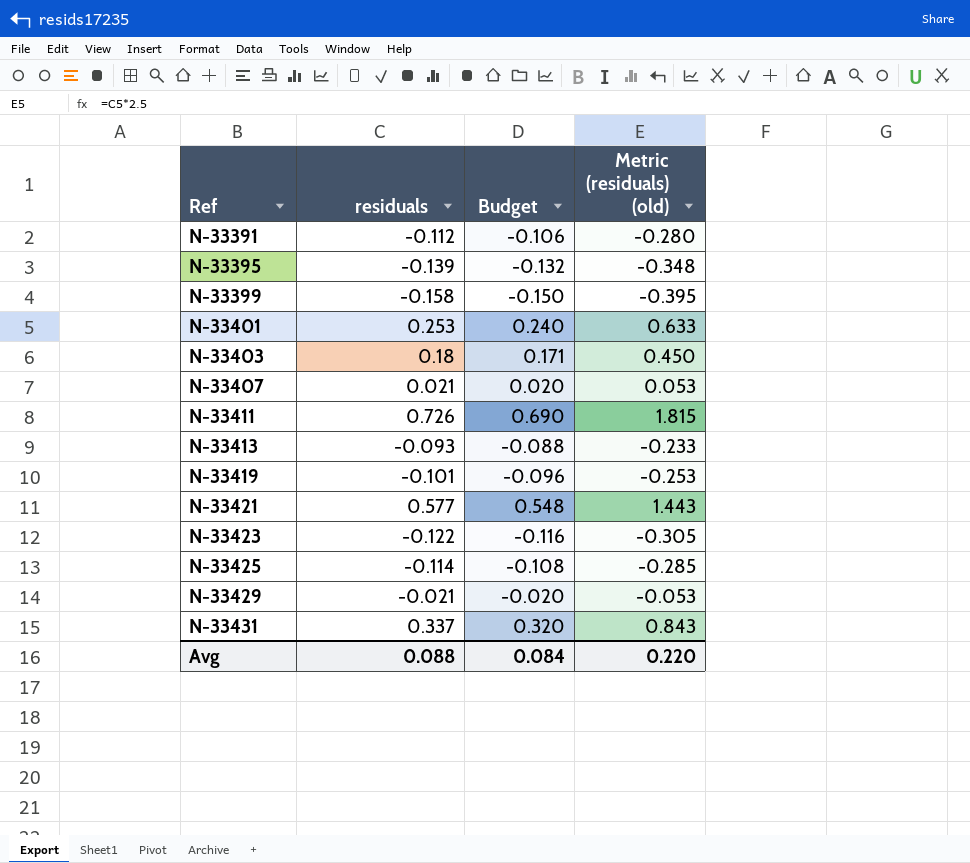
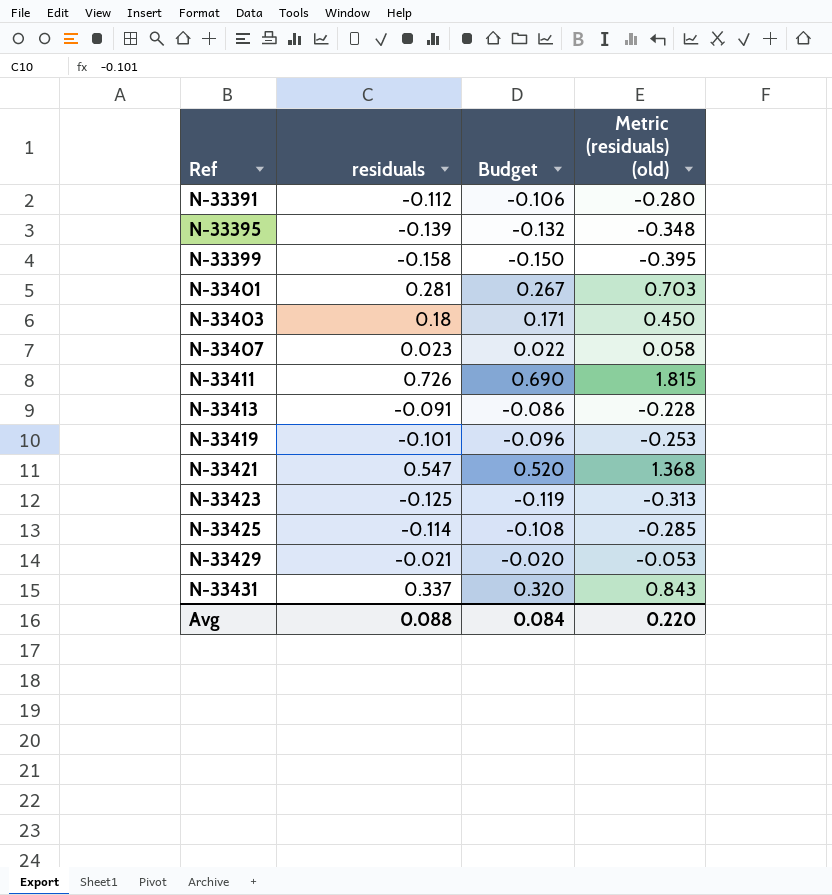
N-33401 | residuals: 0.253 -> 0.281
N-33401 | Budget: 0.240 -> 0.267
N-33401 | Metric (residuals) (old): 0.633 -> 0.703
N-33407 | residuals: 0.021 -> 0.023
N-33407 | Budget: 0.020 -> 0.022
N-33407 | Metric (residuals) (old): 0.053 -> 0.058
N-33413 | residuals: -0.093 -> -0.091
N-33413 | Budget: -0.088 -> -0.086
N-33413 | Metric (residuals) (old): -0.233 -> -0.228
N-33421 | residuals: 0.577 -> 0.547
N-33421 | Budget: 0.548 -> 0.520
N-33421 | Metric (residuals) (old): 1.443 -> 1.368
N-33423 | residuals: -0.122 -> -0.125
N-33423 | Budget: -0.116 -> -0.119
N-33423 | Metric (residuals) (old): -0.305 -> -0.313

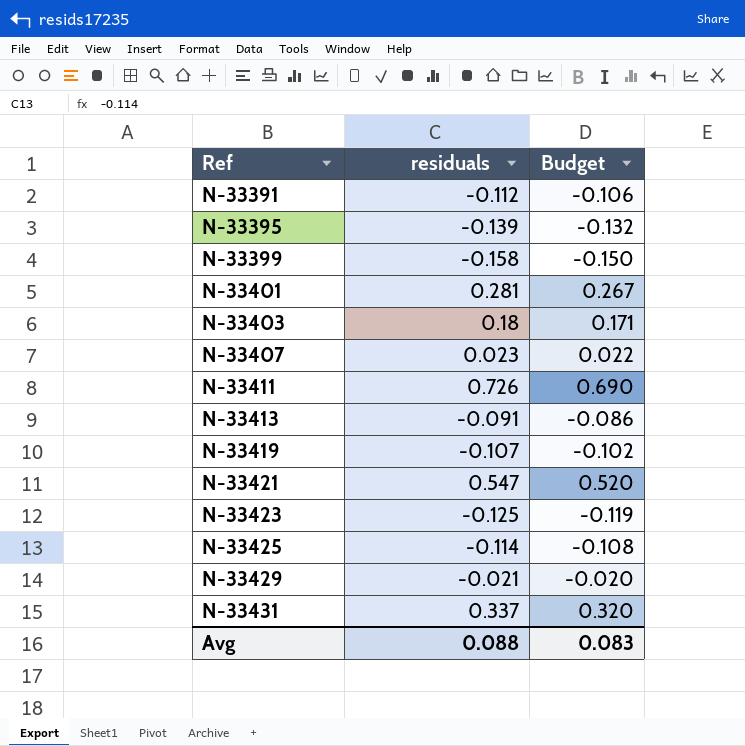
column Metric (residuals) (old) | formula: [residuals] * 2.5 -> none
N-33419 | residuals: -0.101 -> -0.107
N-33419 | Budget: -0.096 -> -0.102
Avg | Budget: 0.084 -> 0.083

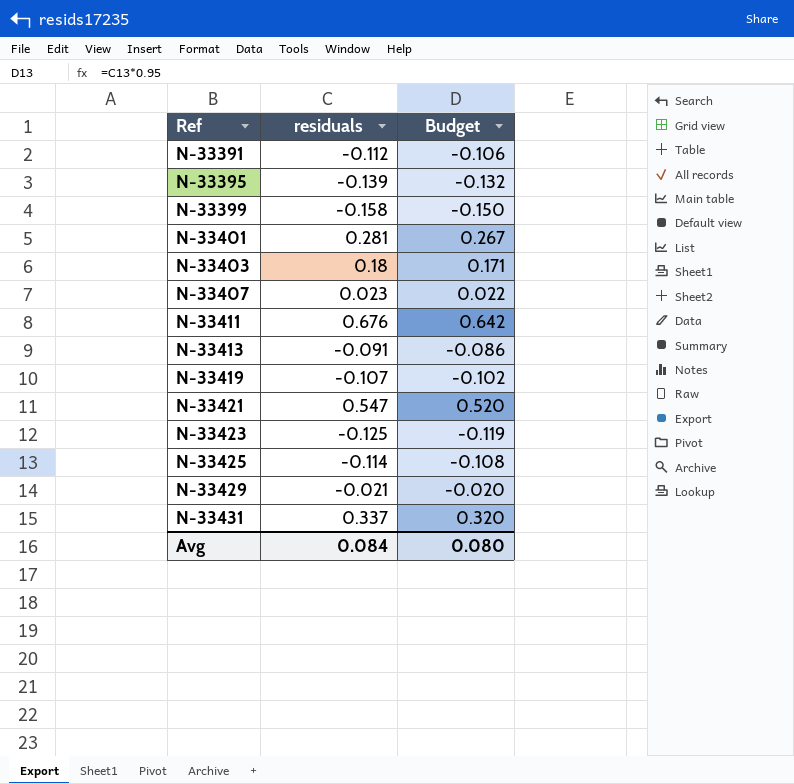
N-33411 | residuals: 0.726 -> 0.676
N-33411 | Budget: 0.690 -> 0.642
Avg | residuals: 0.088 -> 0.084
Avg | Budget: 0.083 -> 0.080

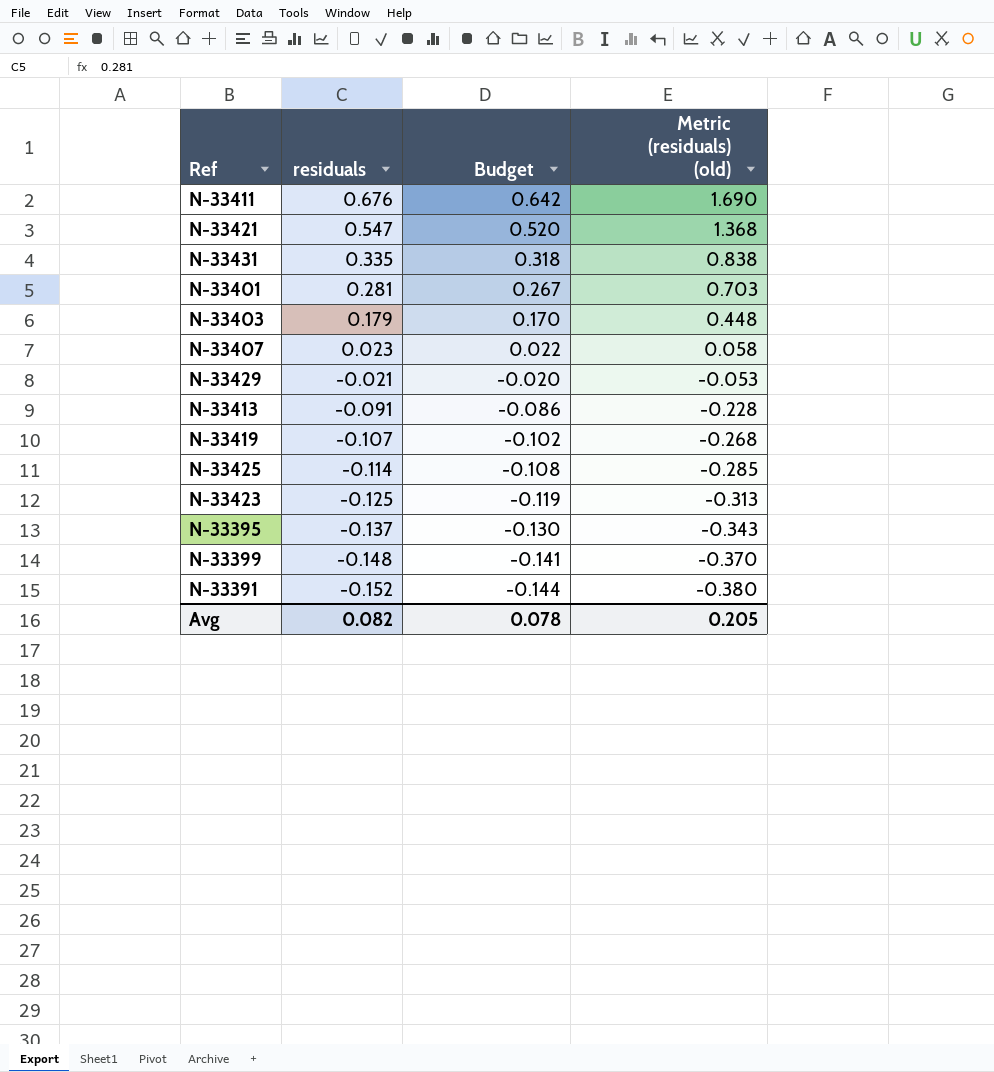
row order: Ref ascending -> residuals descending
column Metric (residuals) (old) | formula: none -> [residuals] * 2.5
N-33431 | residuals: 0.337 -> 0.335
N-33431 | Budget: 0.320 -> 0.318
N-33403 | residuals: 0.18 -> 0.179
N-33403 | Budget: 0.171 -> 0.170
N-33395 | residuals: -0.139 -> -0.137
N-33395 | Budget: -0.132 -> -0.130
N-33399 | residuals: -0.158 -> -0.148
N-33399 | Budget: -0.150 -> -0.141
N-33391 | residuals: -0.112 -> -0.152
N-33391 | Budget: -0.106 -> -0.144
Avg | residuals: 0.084 -> 0.082
Avg | Budget: 0.080 -> 0.078

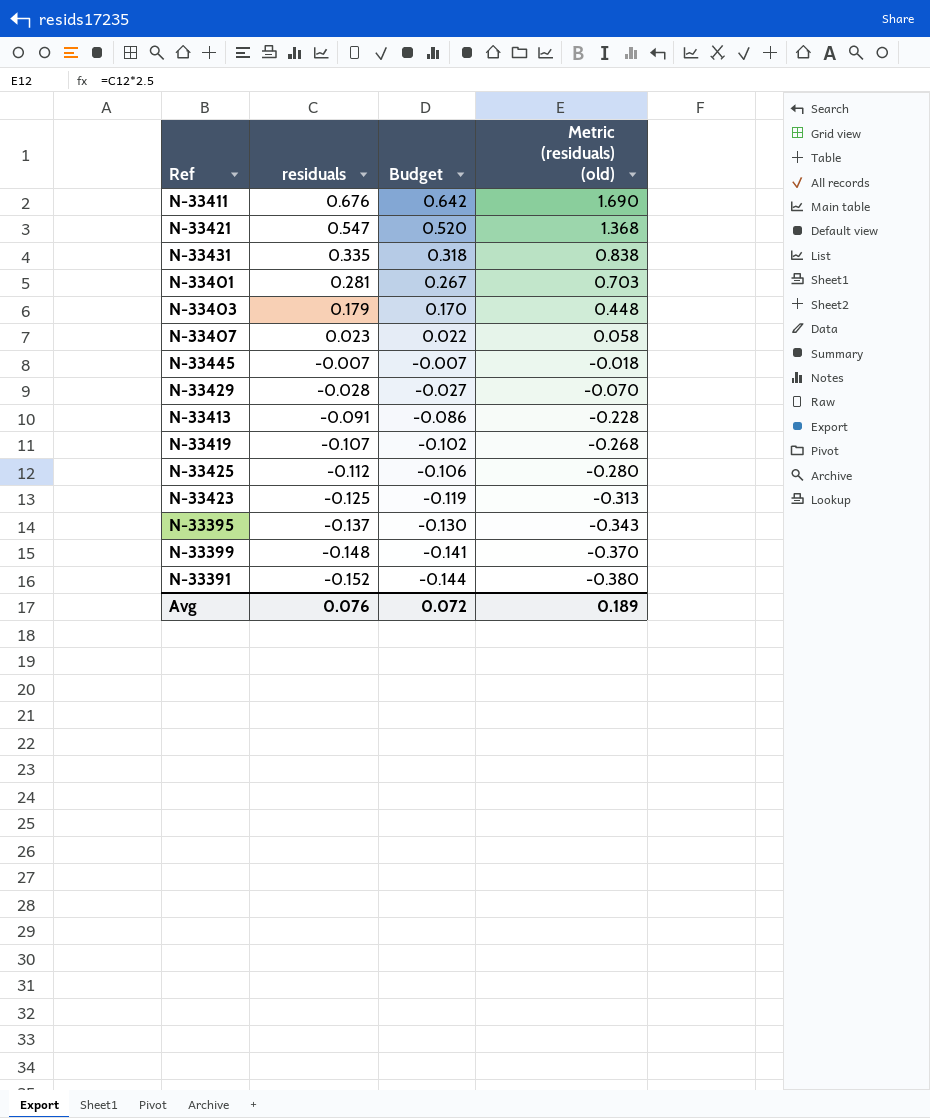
row N-33445: none -> -0.007 | -0.007 | -0.018
N-33429 | residuals: -0.021 -> -0.028
N-33429 | Budget: -0.020 -> -0.027
N-33429 | Metric (residuals) (old): -0.053 -> -0.070
N-33425 | residuals: -0.114 -> -0.112
N-33425 | Budget: -0.108 -> -0.106
N-33425 | Metric (residuals) (old): -0.285 -> -0.280
Avg | residuals: 0.082 -> 0.076
Avg | Budget: 0.078 -> 0.072
Avg | Metric (residuals) (old): 0.205 -> 0.189

